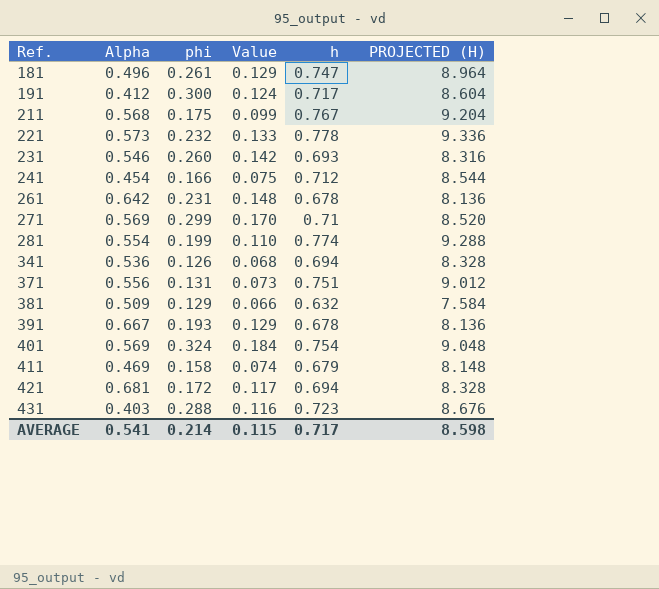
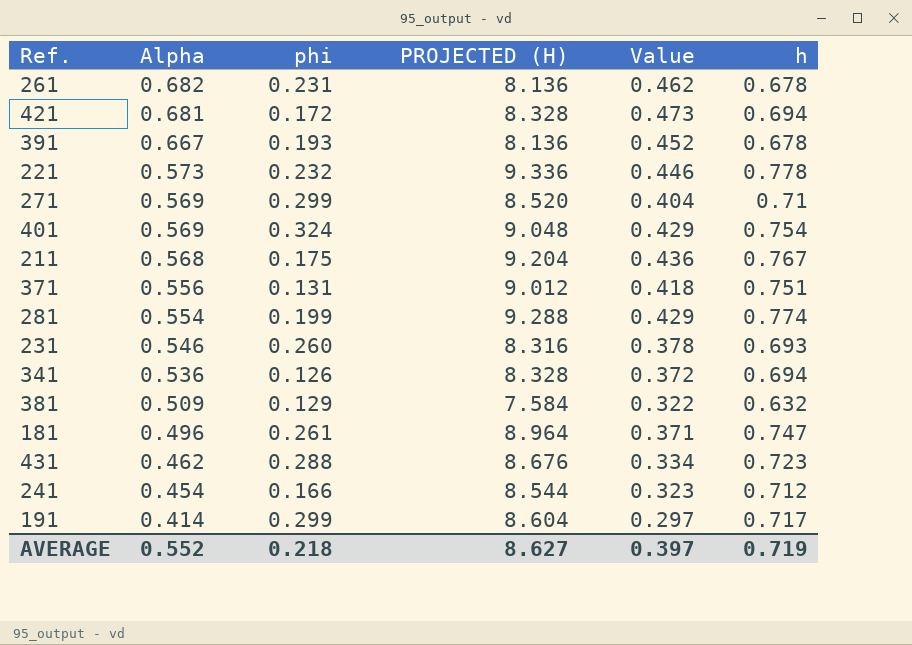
row order: Ref. ascending -> Alpha descending
column PROJECTED (H) | position: 6 -> 4
column Value | formula: [Alpha] * [phi] -> [Alpha] * [h]
row 411: 0.469 | 0.158 | 0.074 | 0.679 | 8.148 -> none
261 | Alpha: 0.642 -> 0.682
431 | Alpha: 0.403 -> 0.462
191 | Alpha: 0.412 -> 0.414
191 | phi: 0.300 -> 0.299
AVERAGE | Alpha: 0.541 -> 0.552
AVERAGE | phi: 0.214 -> 0.218
AVERAGE | PROJECTED (H): 8.598 -> 8.627
AVERAGE | Value: 0.115 -> 0.397
AVERAGE | h: 0.717 -> 0.719

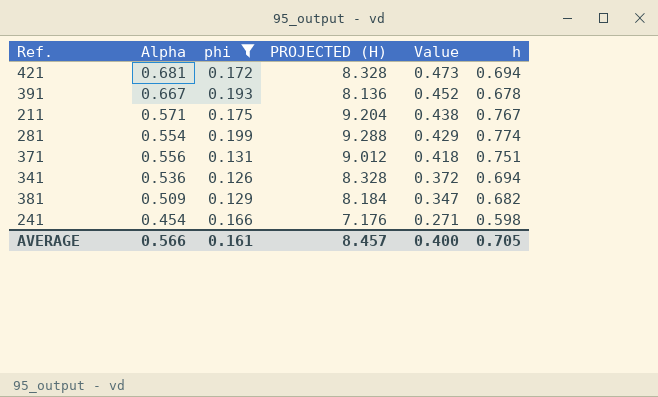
filter: none -> phi <= 0.199
row order: Alpha descending -> Value descending
211 | Alpha: 0.568 -> 0.571
211 | Value: 0.436 -> 0.438
381 | PROJECTED (H): 7.584 -> 8.184
381 | Value: 0.322 -> 0.347
381 | h: 0.632 -> 0.682
241 | PROJECTED (H): 8.544 -> 7.176
241 | Value: 0.323 -> 0.271
241 | h: 0.712 -> 0.598
AVERAGE | Alpha: 0.552 -> 0.566
AVERAGE | phi: 0.218 -> 0.161
AVERAGE | PROJECTED (H): 8.627 -> 8.457
AVERAGE | Value: 0.397 -> 0.400
AVERAGE | h: 0.719 -> 0.705

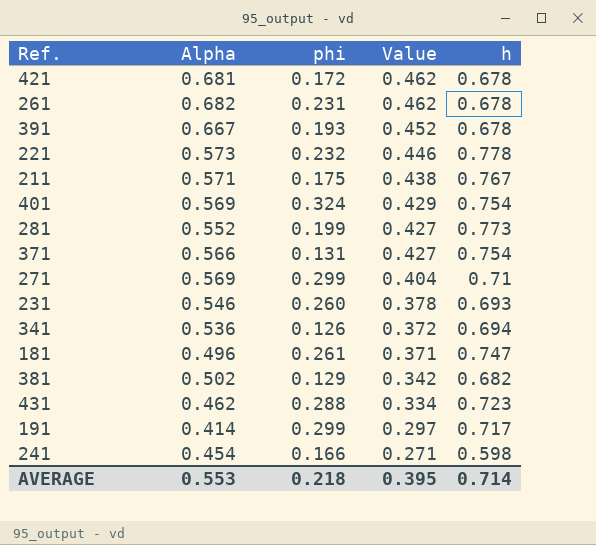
filter: phi <= 0.199 -> none
column PROJECTED (H) | formula: [h] * 12 -> none
421 | Value: 0.473 -> 0.462
421 | h: 0.694 -> 0.678
281 | Alpha: 0.554 -> 0.552
281 | Value: 0.429 -> 0.427
281 | h: 0.774 -> 0.773
371 | Alpha: 0.556 -> 0.566
371 | Value: 0.418 -> 0.427
371 | h: 0.751 -> 0.754
381 | Alpha: 0.509 -> 0.502
381 | Value: 0.347 -> 0.342
AVERAGE | Alpha: 0.566 -> 0.553
AVERAGE | phi: 0.161 -> 0.218
AVERAGE | Value: 0.400 -> 0.395
AVERAGE | h: 0.705 -> 0.714

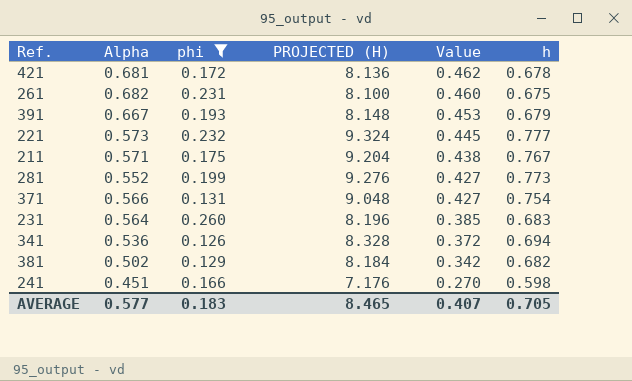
filter: none -> phi <= 0.260
column PROJECTED (H) | formula: none -> [h] * 12
261 | Value: 0.462 -> 0.460
261 | h: 0.678 -> 0.675
391 | Value: 0.452 -> 0.453
391 | h: 0.678 -> 0.679
221 | Value: 0.446 -> 0.445
221 | h: 0.778 -> 0.777
231 | Alpha: 0.546 -> 0.564
231 | Value: 0.378 -> 0.385
231 | h: 0.693 -> 0.683
241 | Alpha: 0.454 -> 0.451
241 | Value: 0.271 -> 0.270
AVERAGE | Alpha: 0.553 -> 0.577
AVERAGE | phi: 0.218 -> 0.183
AVERAGE | Value: 0.395 -> 0.407
AVERAGE | h: 0.714 -> 0.705

